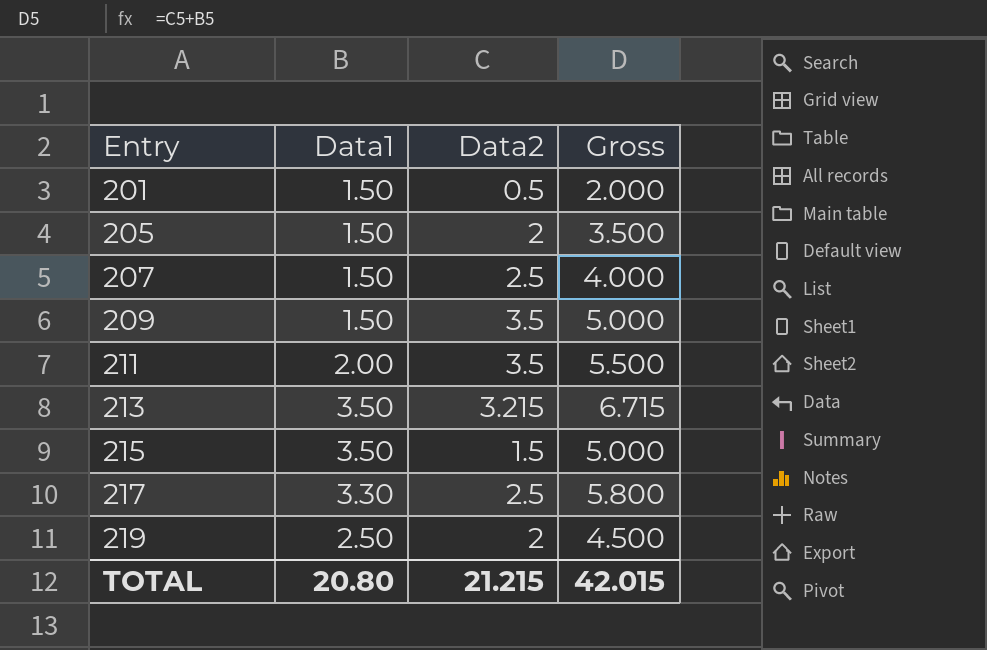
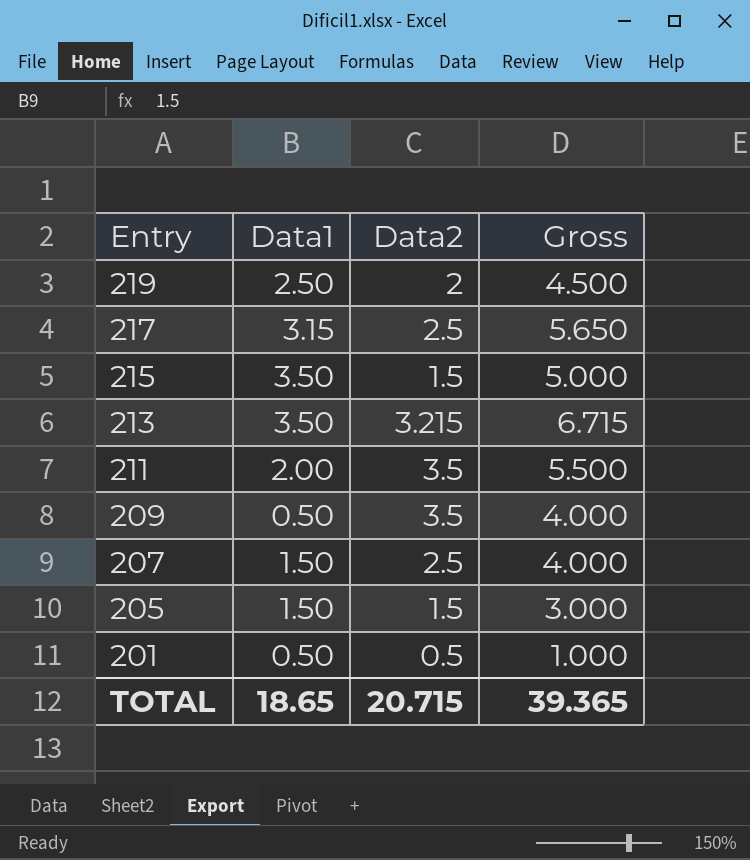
row order: Entry ascending -> Entry descending
217 | Data1: 3.30 -> 3.15
217 | Gross: 5.800 -> 5.650
209 | Data1: 1.50 -> 0.50
209 | Gross: 5.000 -> 4.000
205 | Data2: 2 -> 1.5
205 | Gross: 3.500 -> 3.000
201 | Data1: 1.50 -> 0.50
201 | Gross: 2.000 -> 1.000
TOTAL | Data1: 20.80 -> 18.65
TOTAL | Data2: 21.215 -> 20.715
TOTAL | Gross: 42.015 -> 39.365

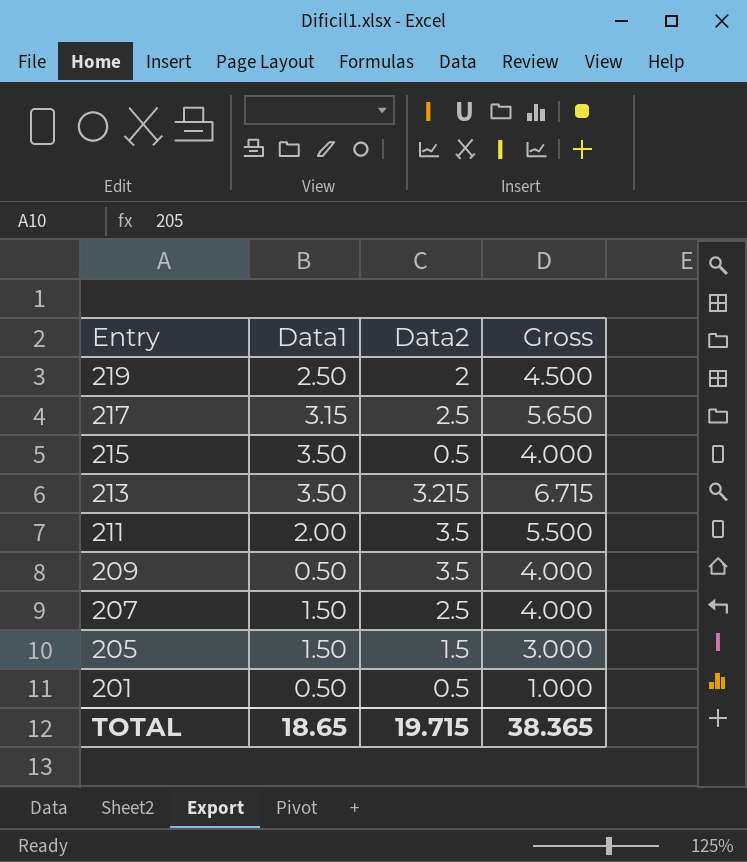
215 | Data2: 1.5 -> 0.5
215 | Gross: 5.000 -> 4.000
TOTAL | Data2: 20.715 -> 19.715
TOTAL | Gross: 39.365 -> 38.365

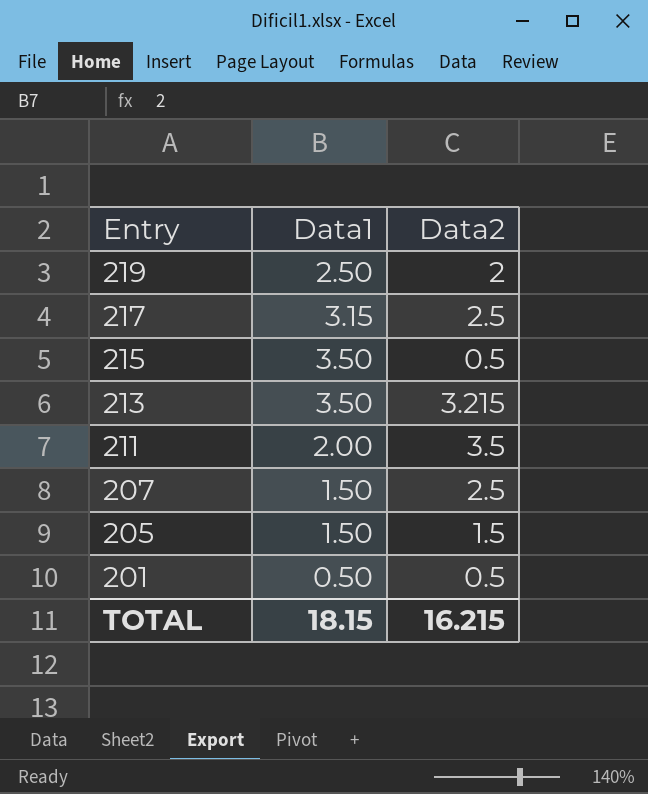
column Gross | formula: [Data1] + [Data2] -> none
row 209: 0.50 | 3.5 | 4.000 -> none
TOTAL | Data1: 18.65 -> 18.15
TOTAL | Data2: 19.715 -> 16.215

